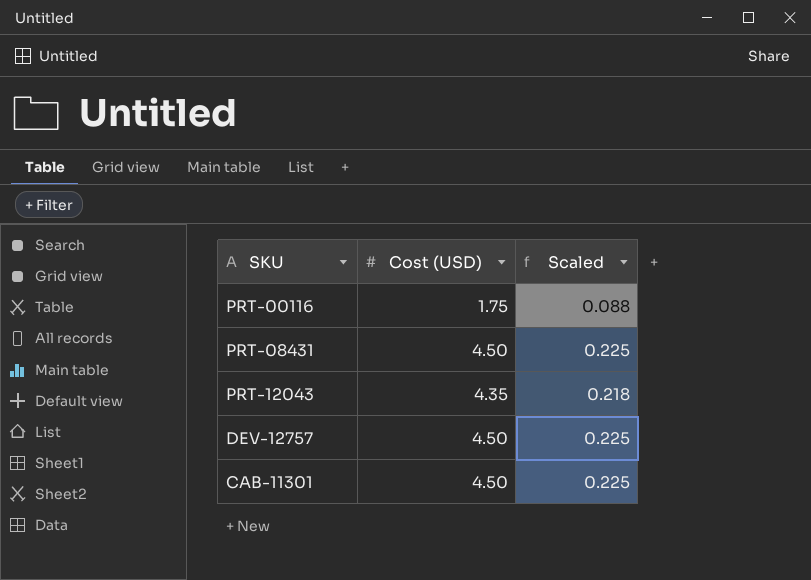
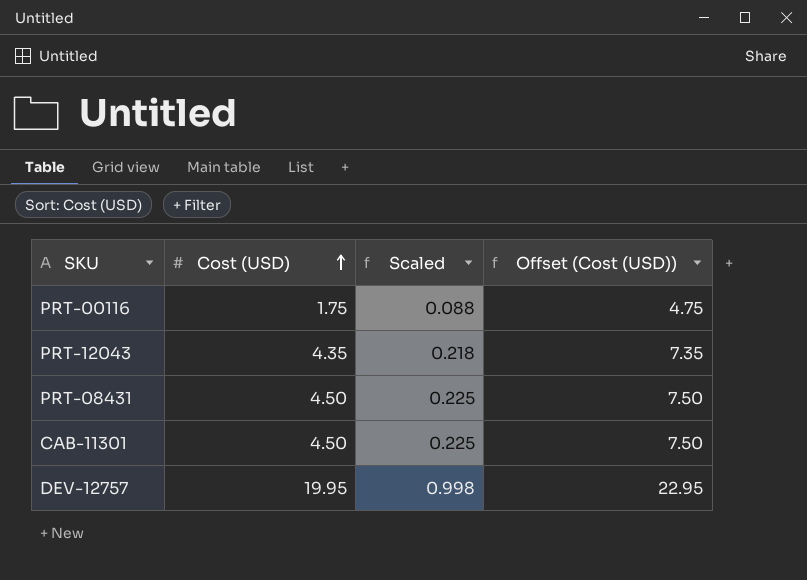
row order: none -> Cost (USD) ascending
column Offset (Cost (USD)) | formula: none -> [Cost (USD)] + 3
DEV-12757 | Cost (USD): 4.50 -> 19.95
DEV-12757 | Scaled: 0.225 -> 0.998

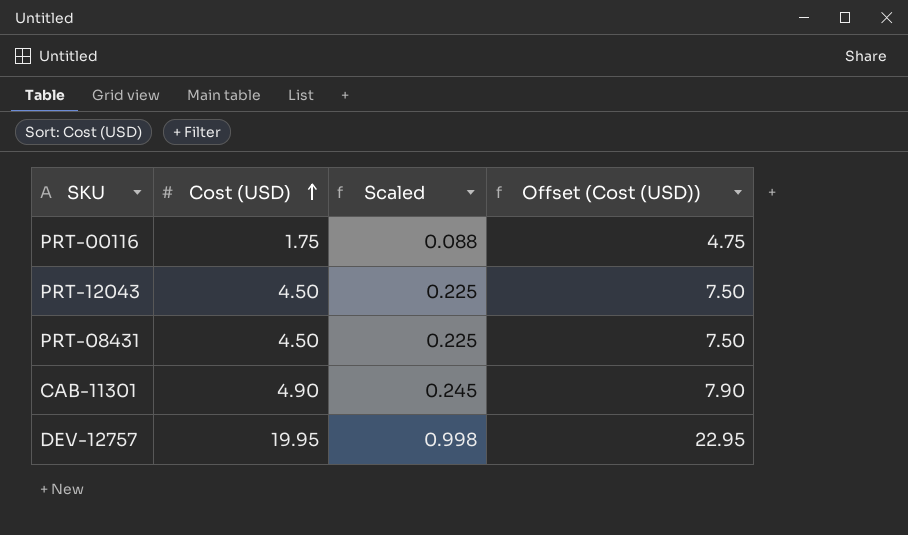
PRT-12043 | Cost (USD): 4.35 -> 4.50
PRT-12043 | Scaled: 0.218 -> 0.225
PRT-12043 | Offset (Cost (USD)): 7.35 -> 7.50
CAB-11301 | Cost (USD): 4.50 -> 4.90
CAB-11301 | Scaled: 0.225 -> 0.245
CAB-11301 | Offset (Cost (USD)): 7.50 -> 7.90

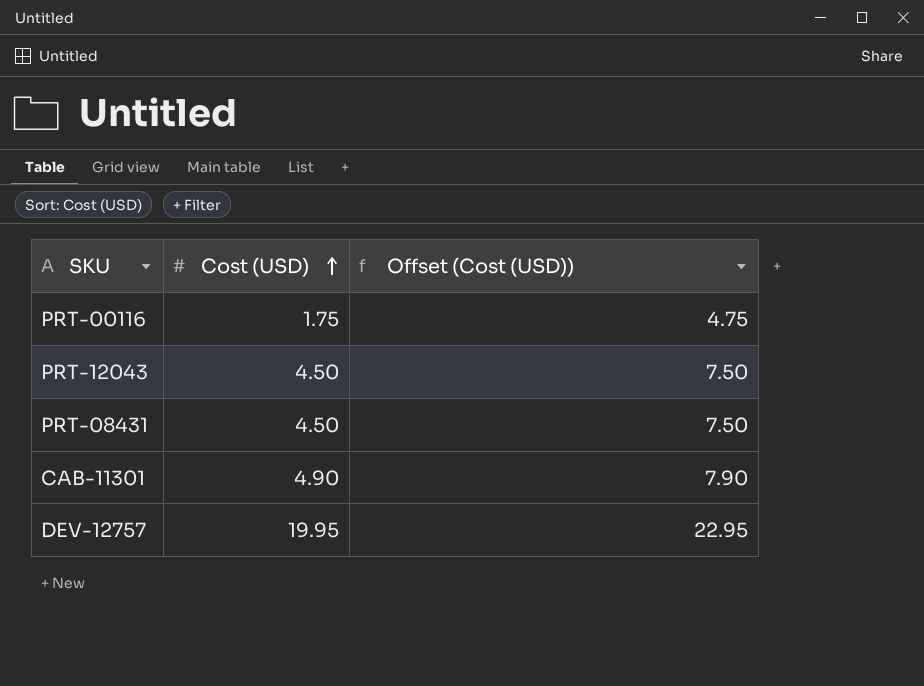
column Scaled | formula: [Cost (USD)] * 0.05 -> none

